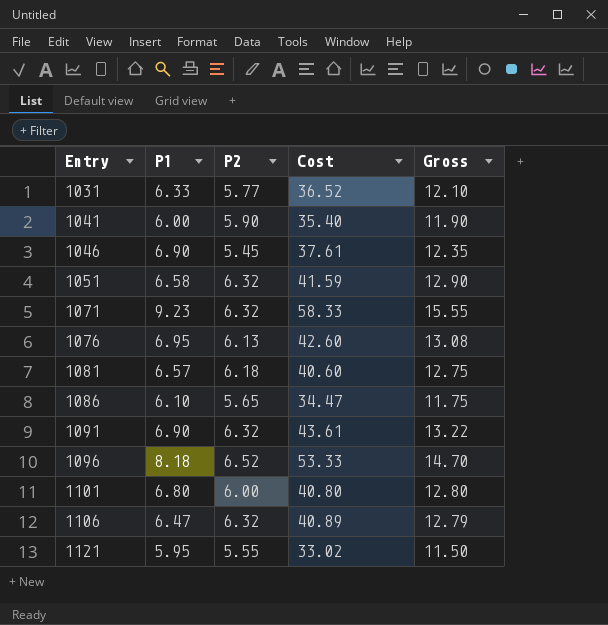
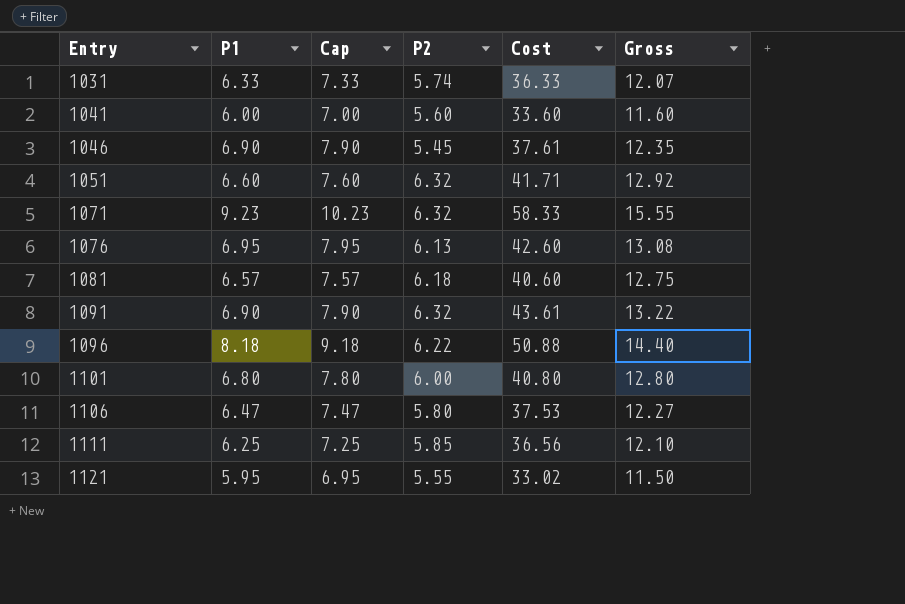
column Cap | formula: none -> [P1] + 1
row 1086: 6.10 | 5.65 | 34.47 | 11.75 -> none
1031 | P2: 5.77 -> 5.74
1031 | Cost: 36.52 -> 36.33
1031 | Gross: 12.10 -> 12.07
1041 | P2: 5.90 -> 5.60
1041 | Cost: 35.40 -> 33.60
1041 | Gross: 11.90 -> 11.60
1051 | P1: 6.58 -> 6.60
1051 | Cost: 41.59 -> 41.71
1051 | Gross: 12.90 -> 12.92
1096 | P2: 6.52 -> 6.22
1096 | Cost: 53.33 -> 50.88
1096 | Gross: 14.70 -> 14.40
1106 | P2: 6.32 -> 5.80
1106 | Cost: 40.89 -> 37.53
1106 | Gross: 12.79 -> 12.27
row 1111: none -> 6.25 | 7.25 | 5.85 | 36.56 | 12.10

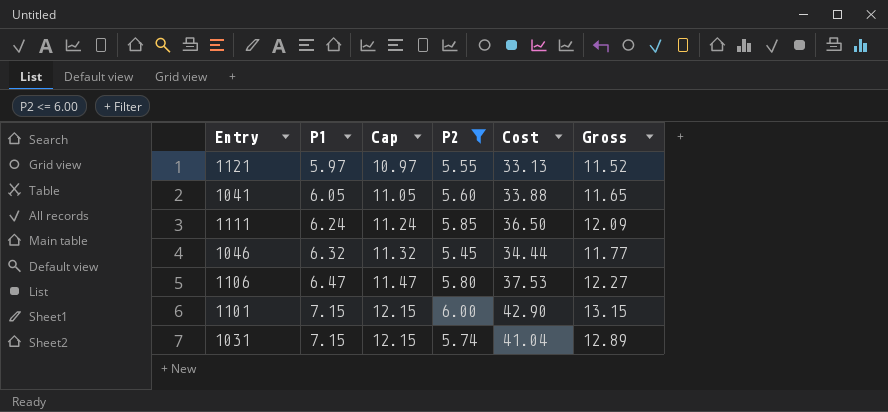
filter: none -> P2 <= 6.00
row order: Entry ascending -> P1 ascending
column Cap | formula: [P1] + 1 -> [P1] + 5
1121 | P1: 5.95 -> 5.97
1121 | Cost: 33.02 -> 33.13
1121 | Gross: 11.50 -> 11.52
1041 | P1: 6.00 -> 6.05
1041 | Cost: 33.60 -> 33.88
1041 | Gross: 11.60 -> 11.65
1111 | P1: 6.25 -> 6.24
1111 | Cost: 36.56 -> 36.50
1111 | Gross: 12.10 -> 12.09
1046 | P1: 6.90 -> 6.32
1046 | Cost: 37.61 -> 34.44
1046 | Gross: 12.35 -> 11.77
1101 | P1: 6.80 -> 7.15
1101 | Cost: 40.80 -> 42.90
1101 | Gross: 12.80 -> 13.15
1031 | P1: 6.33 -> 7.15
1031 | Cost: 36.33 -> 41.04
1031 | Gross: 12.07 -> 12.89

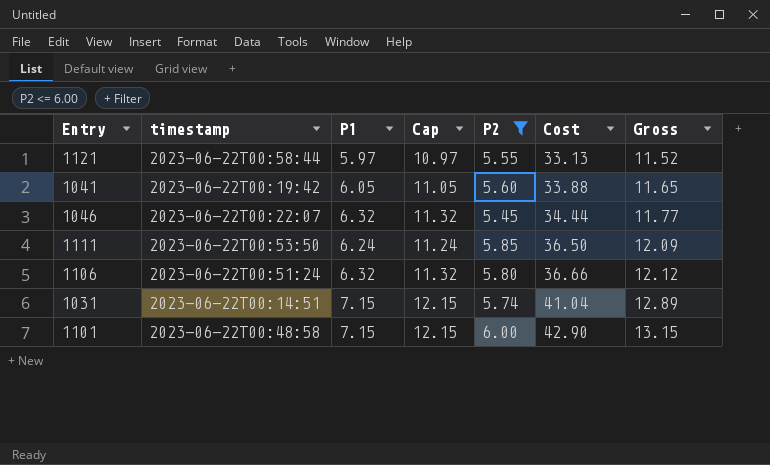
row order: P1 ascending -> Cost ascending
column timestamp | position: none -> 2
1106 | P1: 6.47 -> 6.32
1106 | Cap: 11.47 -> 11.32
1106 | Cost: 37.53 -> 36.66
1106 | Gross: 12.27 -> 12.12

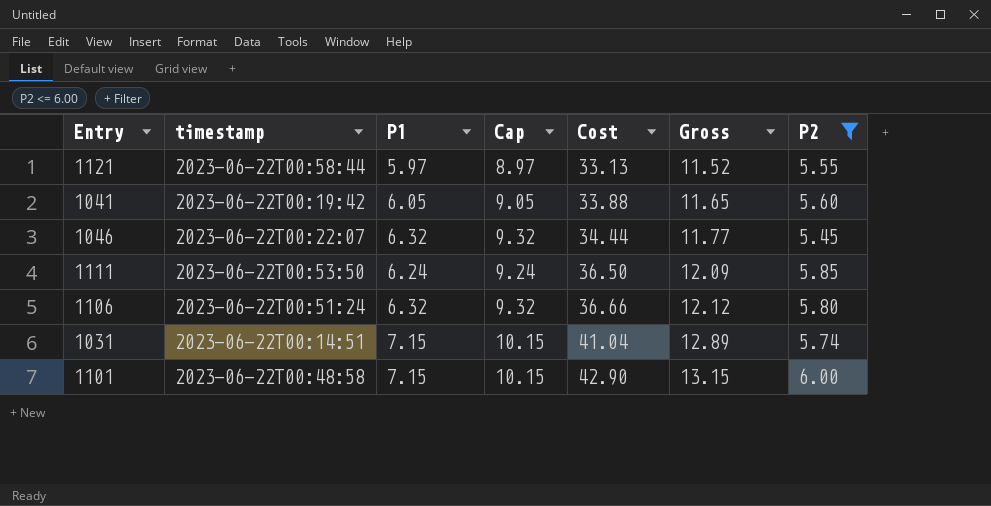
column Cap | formula: [P1] + 5 -> [P1] + 3
column P2 | position: 5 -> 7

